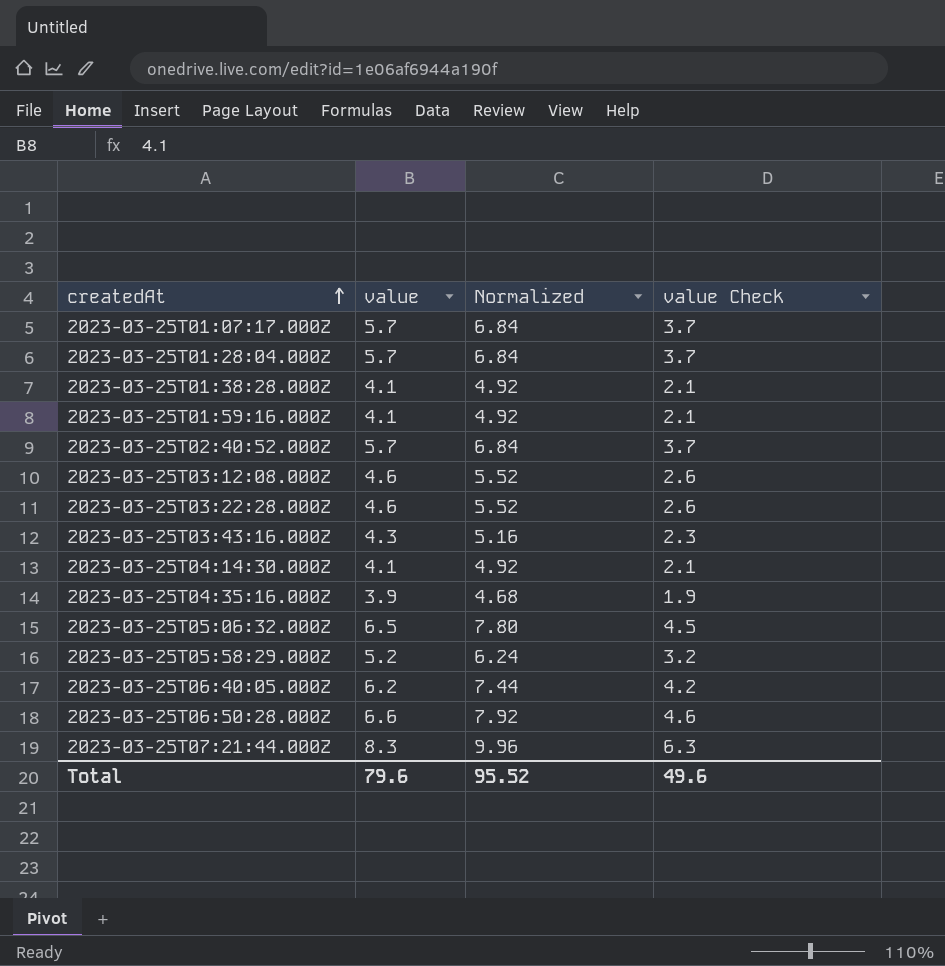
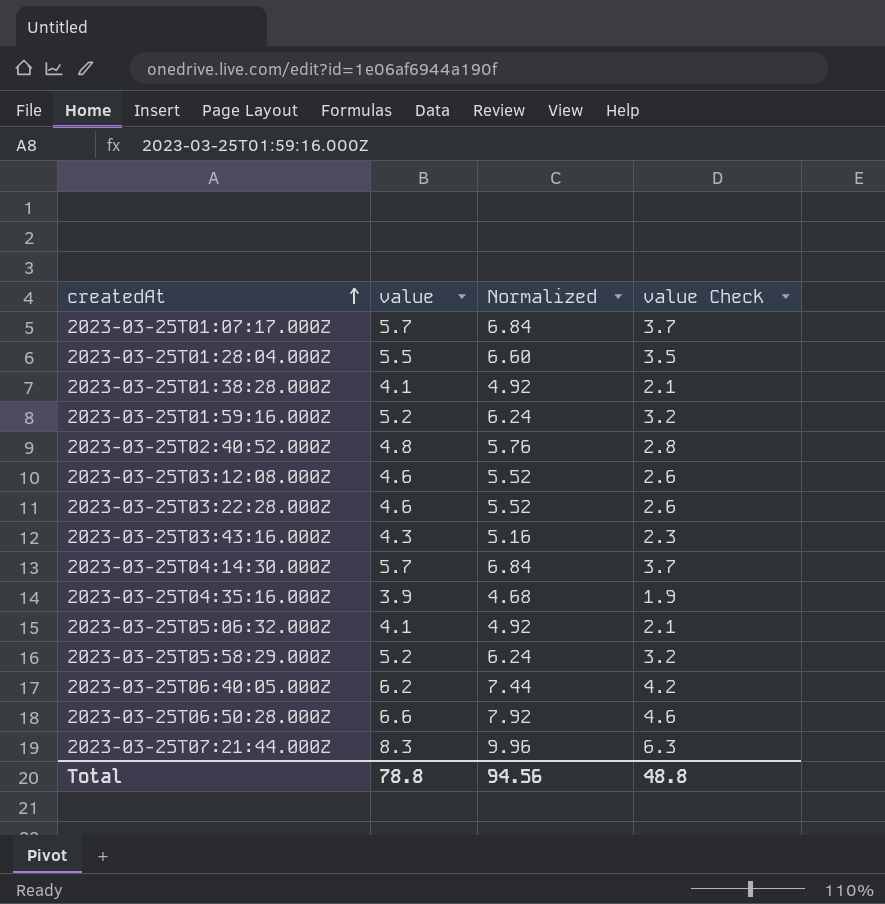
2023-03-25T01:28:04.000Z | value: 5.7 -> 5.5
2023-03-25T01:28:04.000Z | Normalized: 6.84 -> 6.60
2023-03-25T01:28:04.000Z | value Check: 3.7 -> 3.5
2023-03-25T01:59:16.000Z | value: 4.1 -> 5.2
2023-03-25T01:59:16.000Z | Normalized: 4.92 -> 6.24
2023-03-25T01:59:16.000Z | value Check: 2.1 -> 3.2
2023-03-25T02:40:52.000Z | value: 5.7 -> 4.8
2023-03-25T02:40:52.000Z | Normalized: 6.84 -> 5.76
2023-03-25T02:40:52.000Z | value Check: 3.7 -> 2.8
2023-03-25T04:14:30.000Z | value: 4.1 -> 5.7
2023-03-25T04:14:30.000Z | Normalized: 4.92 -> 6.84
2023-03-25T04:14:30.000Z | value Check: 2.1 -> 3.7
2023-03-25T05:06:32.000Z | value: 6.5 -> 4.1
2023-03-25T05:06:32.000Z | Normalized: 7.80 -> 4.92
2023-03-25T05:06:32.000Z | value Check: 4.5 -> 2.1
Total | value: 79.6 -> 78.8
Total | Normalized: 95.52 -> 94.56
Total | value Check: 49.6 -> 48.8

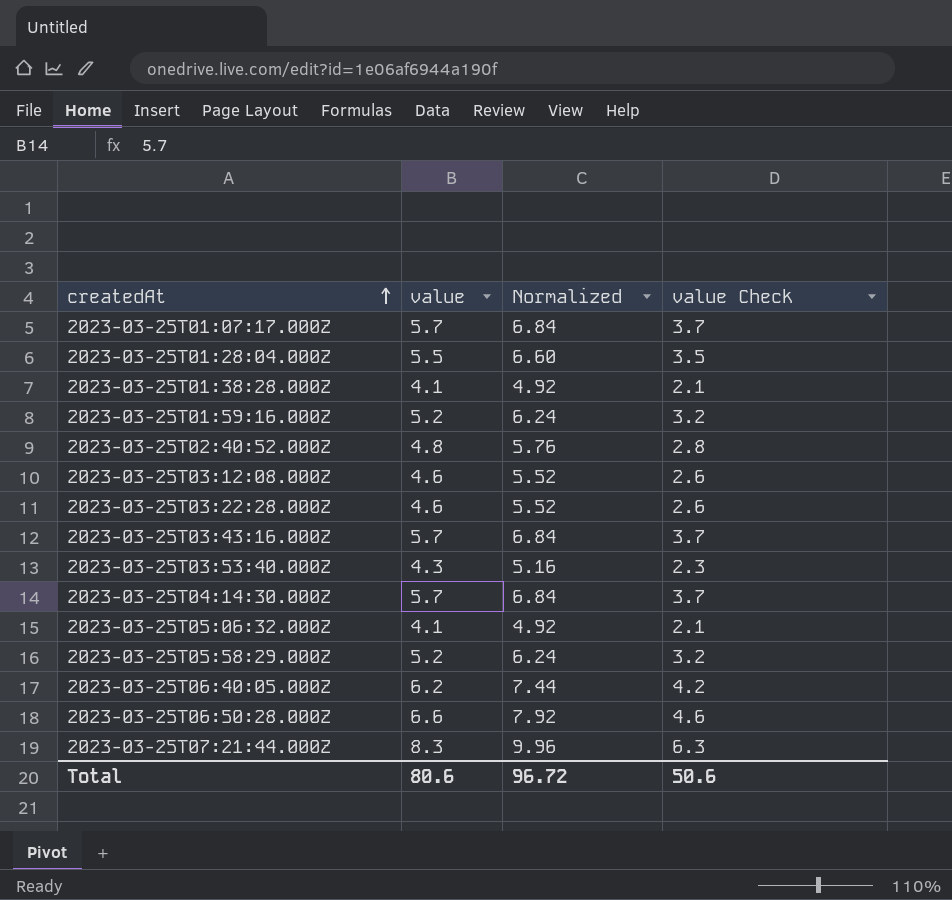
row 2023-03-25T04:35:16.000Z: 3.9 | 4.68 | 1.9 -> none
2023-03-25T03:43:16.000Z | value: 4.3 -> 5.7
2023-03-25T03:43:16.000Z | Normalized: 5.16 -> 6.84
2023-03-25T03:43:16.000Z | value Check: 2.3 -> 3.7
row 2023-03-25T03:53:40.000Z: none -> 4.3 | 5.16 | 2.3
Total | value: 78.8 -> 80.6
Total | Normalized: 94.56 -> 96.72
Total | value Check: 48.8 -> 50.6

